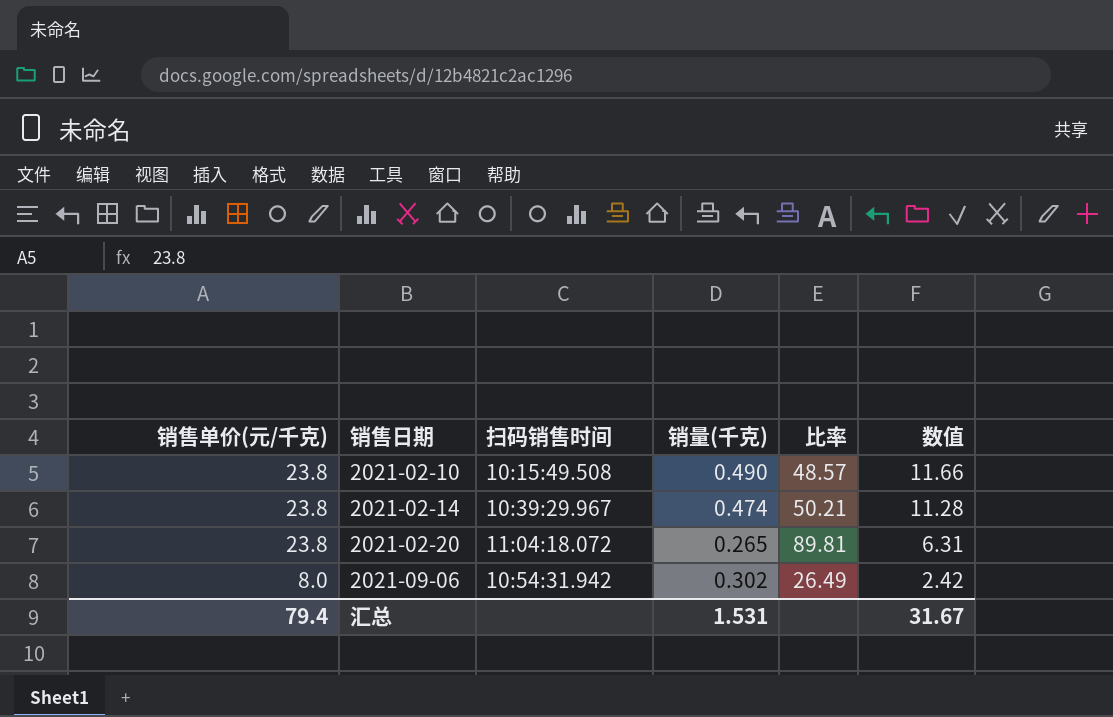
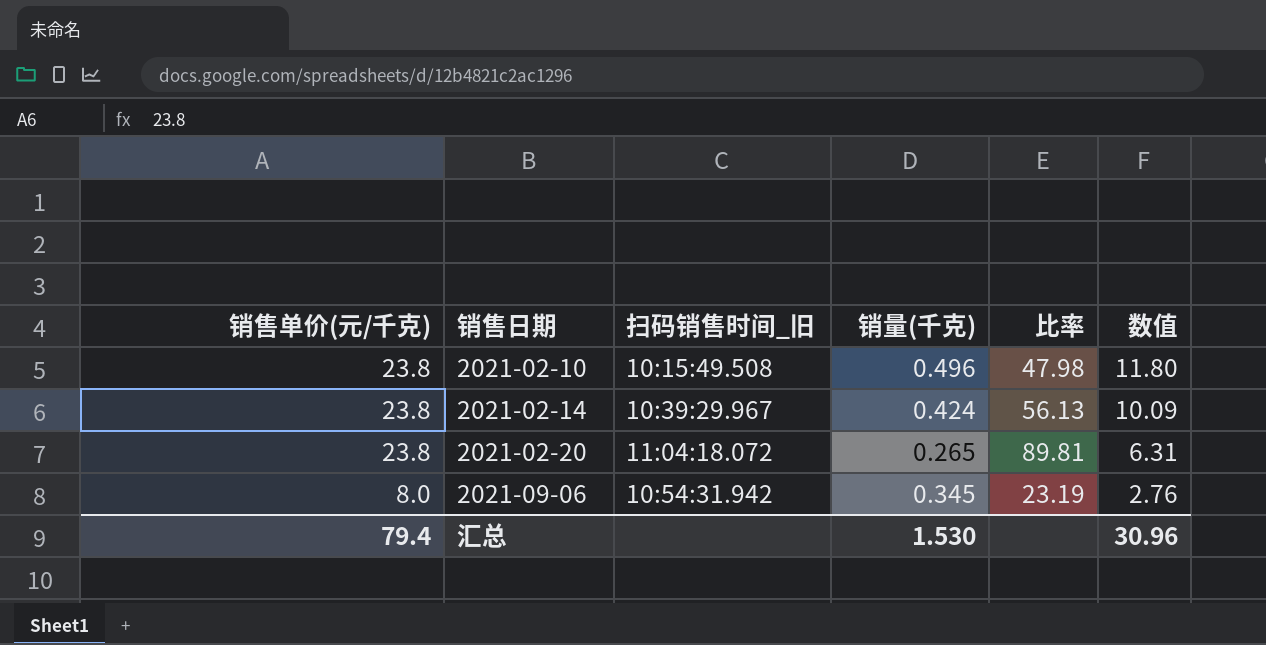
column name: 扫码销售时间 -> 扫码销售时间_旧
2021-02-10 | 销量(千克): 0.490 -> 0.496
2021-02-10 | 比率: 48.57 -> 47.98
2021-02-10 | 数值: 11.66 -> 11.80
2021-02-14 | 销量(千克): 0.474 -> 0.424
2021-02-14 | 比率: 50.21 -> 56.13
2021-02-14 | 数值: 11.28 -> 10.09
2021-09-06 | 销量(千克): 0.302 -> 0.345
2021-09-06 | 比率: 26.49 -> 23.19
2021-09-06 | 数值: 2.42 -> 2.76
汇总 | 销量(千克): 1.531 -> 1.530
汇总 | 数值: 31.67 -> 30.96

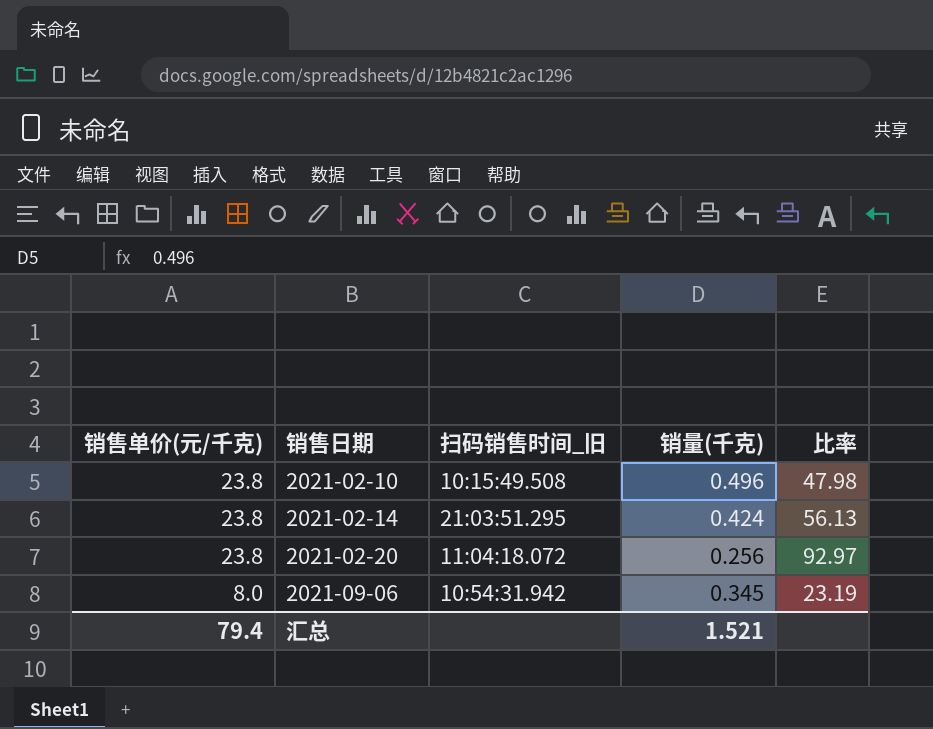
column 数值 | formula: [销售单价(元/千克)] * [销量(千克)] -> none
2021-02-14 | 扫码销售时间_旧: 10:39:29.967 -> 21:03:51.295
2021-02-20 | 销量(千克): 0.265 -> 0.256
2021-02-20 | 比率: 89.81 -> 92.97
汇总 | 销量(千克): 1.530 -> 1.521

